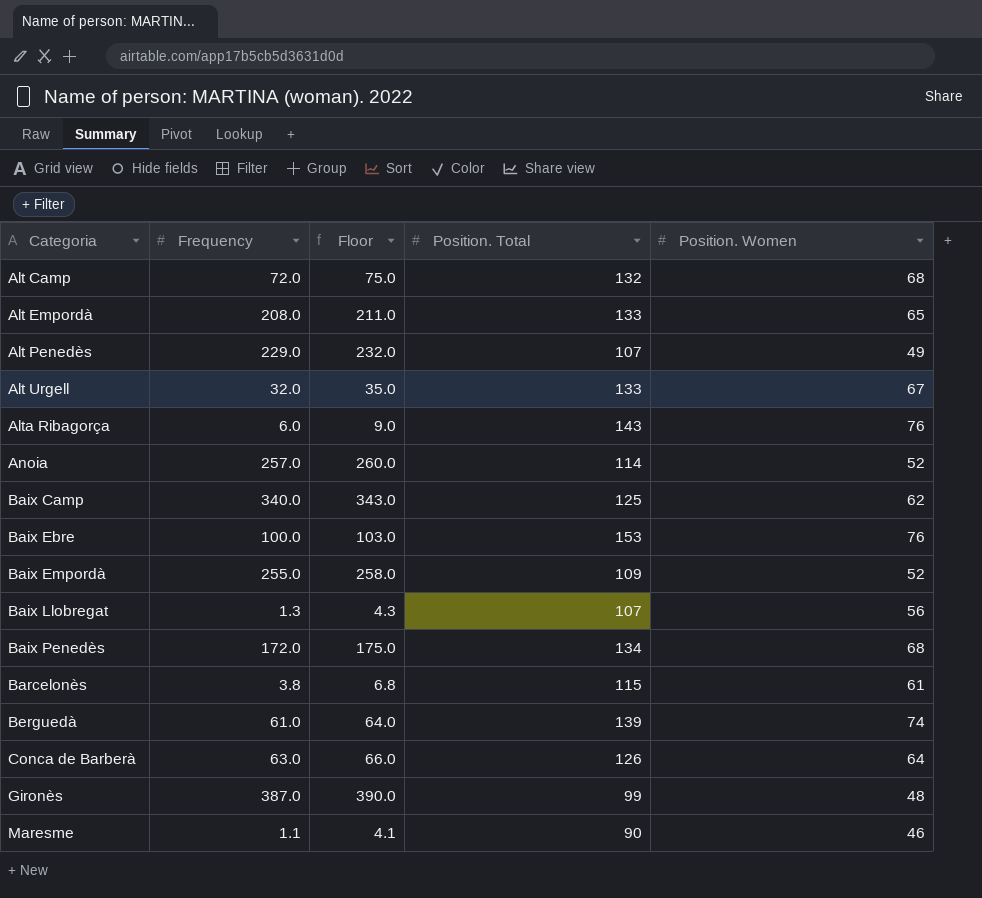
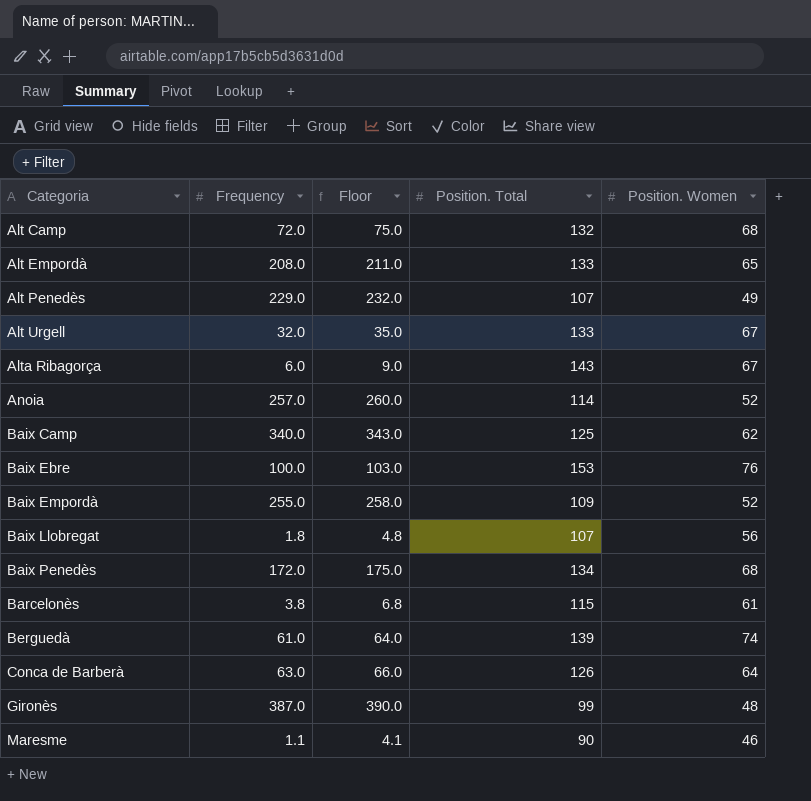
Alta Ribagorça | Position. Women: 76 -> 67
Baix Llobregat | Frequency: 1.3 -> 1.8
Baix Llobregat | Floor: 4.3 -> 4.8

